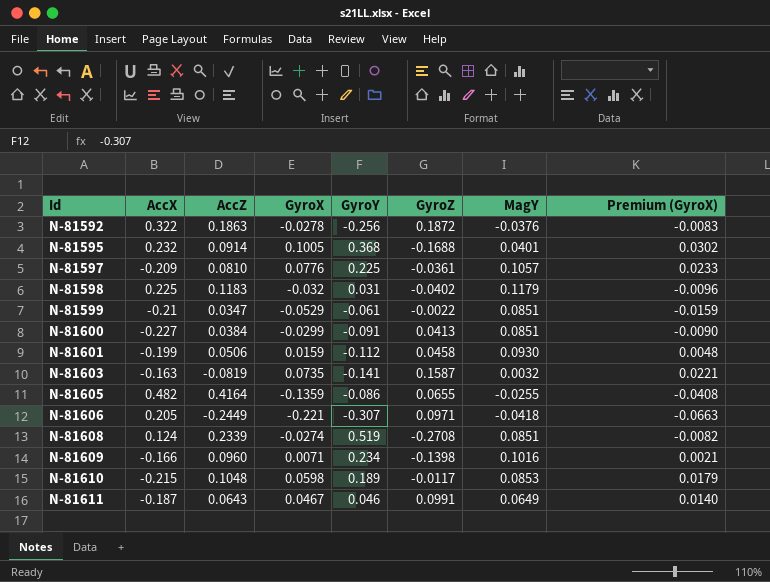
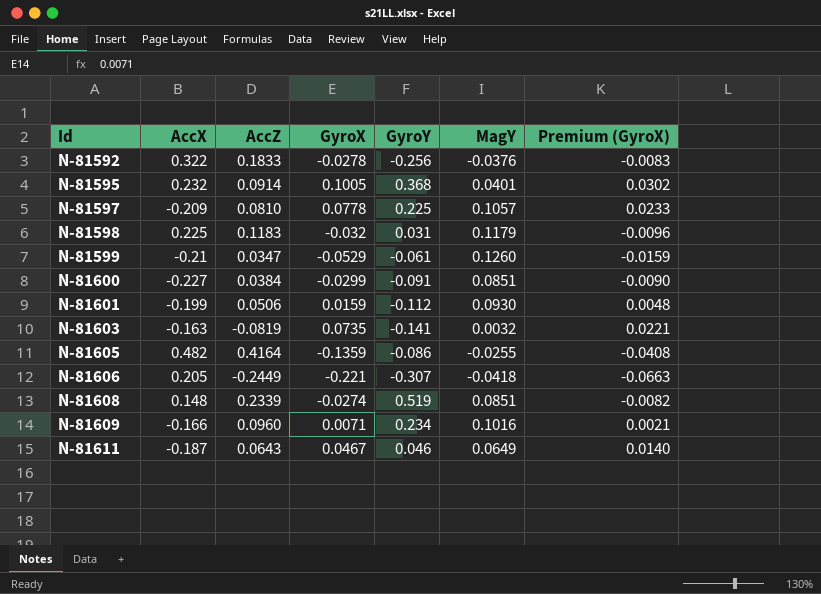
column GyroZ | position: 6 -> none
row N-81610: -0.215 | 0.1048 | 0.0598 | 0.189 | -0.0117 | 0.0853 | 0.0179 -> none
N-81592 | AccZ: 0.1863 -> 0.1833
N-81597 | GyroX: 0.0776 -> 0.0778
N-81599 | MagY: 0.0851 -> 0.1260
N-81608 | AccX: 0.124 -> 0.148

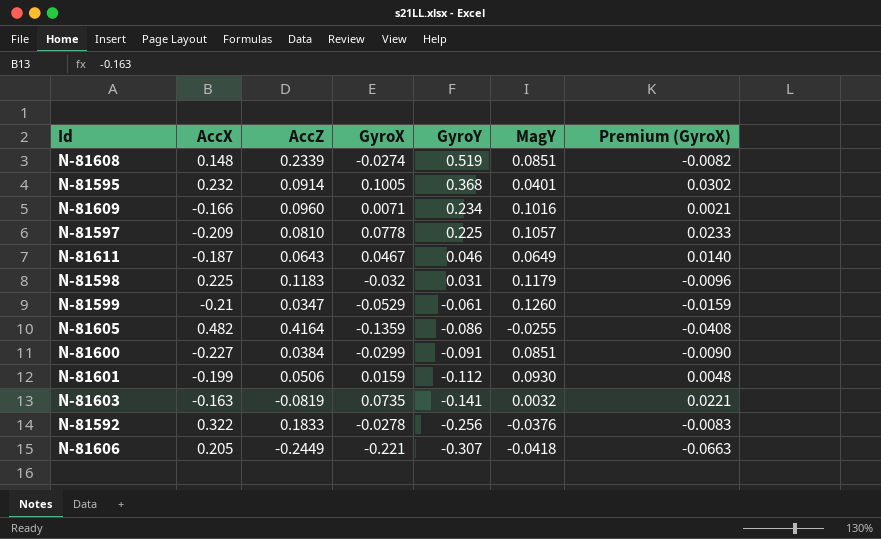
row order: Id ascending -> GyroY descending

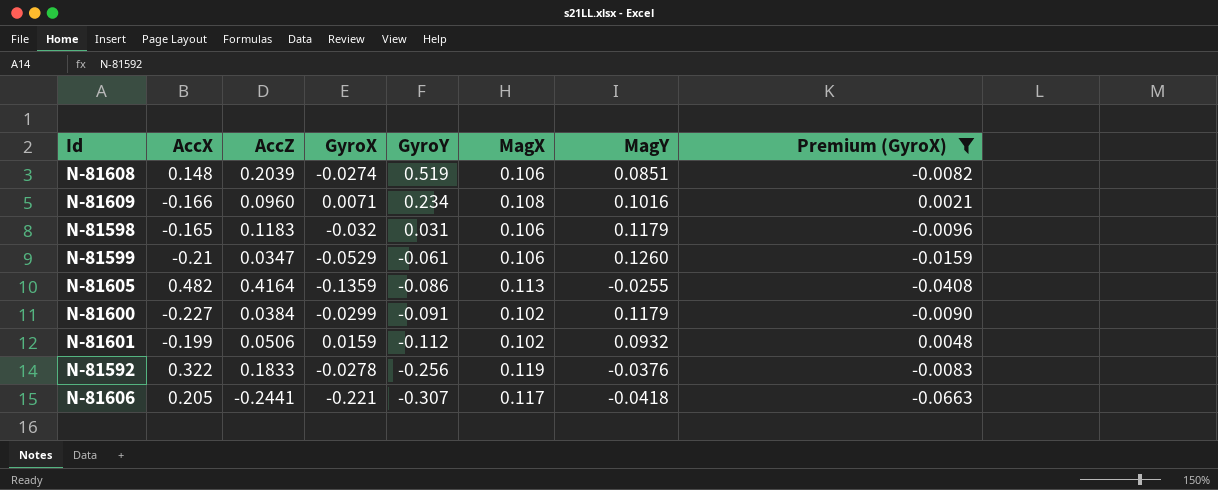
filter: none -> Premium (GyroX) <= 0.0048
column MagX | position: none -> 6
N-81608 | AccZ: 0.2339 -> 0.2039
N-81598 | AccX: 0.225 -> -0.165
N-81600 | MagY: 0.0851 -> 0.1179
N-81601 | MagY: 0.0930 -> 0.0932
N-81606 | AccZ: -0.2449 -> -0.2441

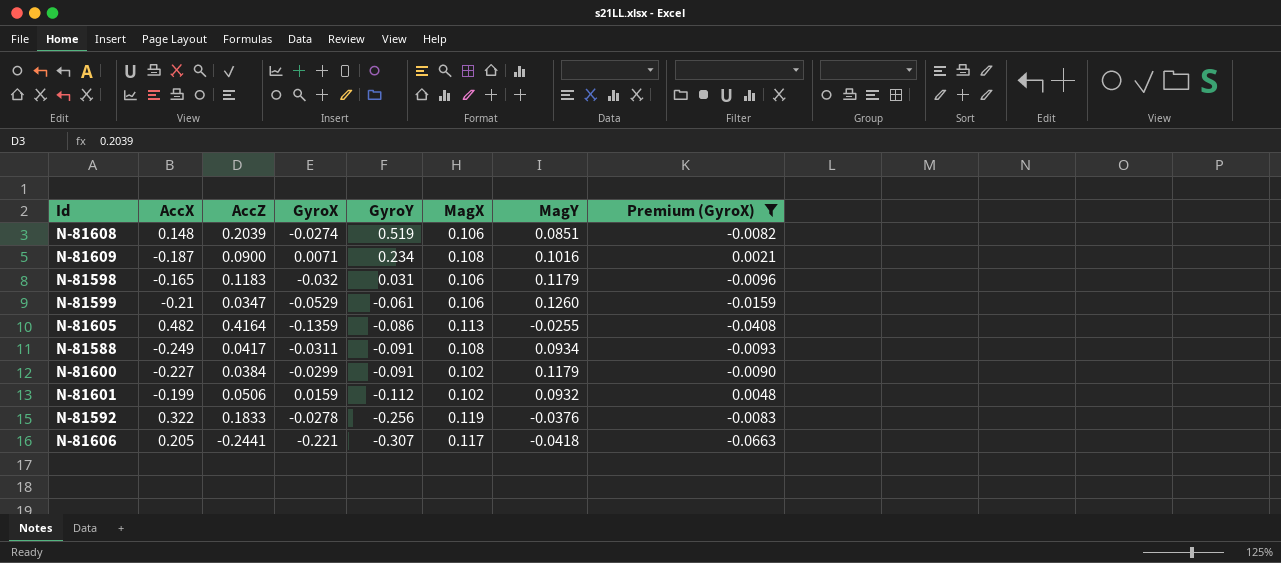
N-81609 | AccX: -0.166 -> -0.187
N-81609 | AccZ: 0.0960 -> 0.0900
row N-81588: none -> -0.249 | 0.0417 | -0.0311 | -0.091 | 0.108 | 0.0934 | -0.0093

